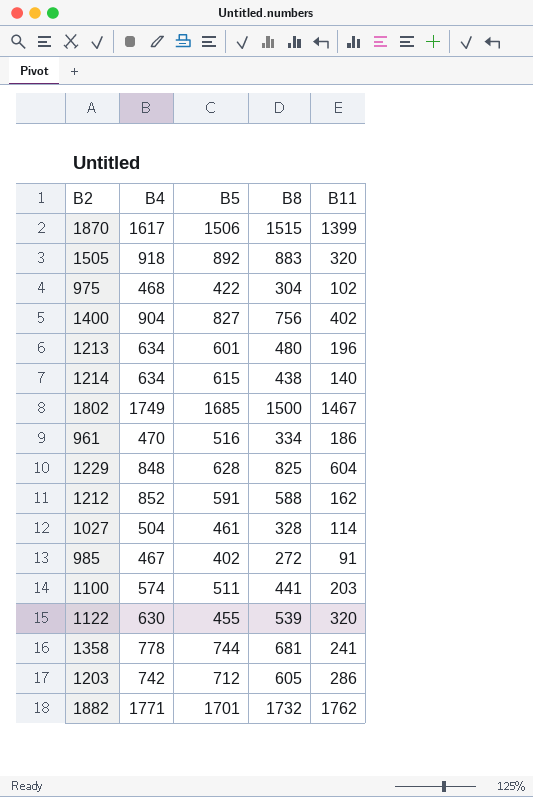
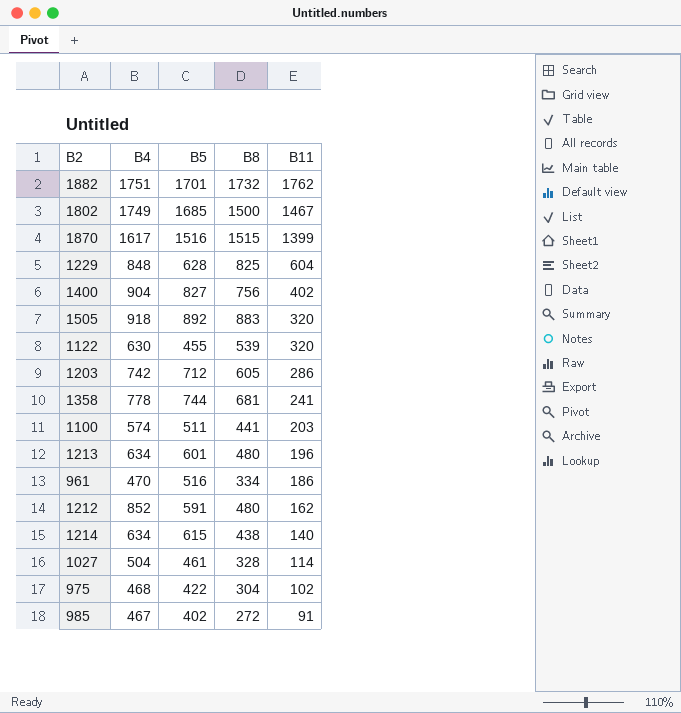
row order: none -> B11 descending
1882 | B4: 1771 -> 1751
1870 | B5: 1506 -> 1516
1212 | B8: 588 -> 480

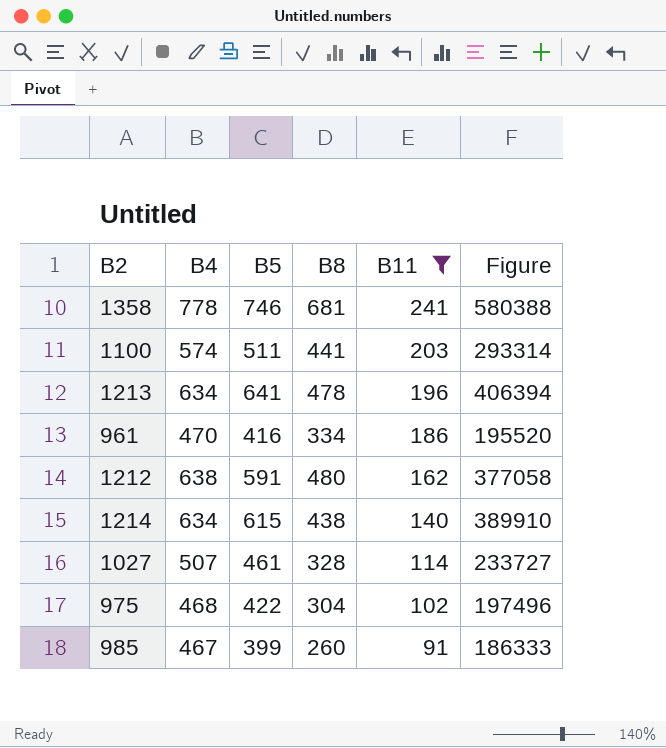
filter: none -> B11 <= 241
column Figure | formula: none -> [B4] * [B5]
1358 | B5: 744 -> 746
1213 | B5: 601 -> 641
1213 | B8: 480 -> 478
961 | B5: 516 -> 416
1212 | B4: 852 -> 638
1027 | B4: 504 -> 507
985 | B5: 402 -> 399
985 | B8: 272 -> 260

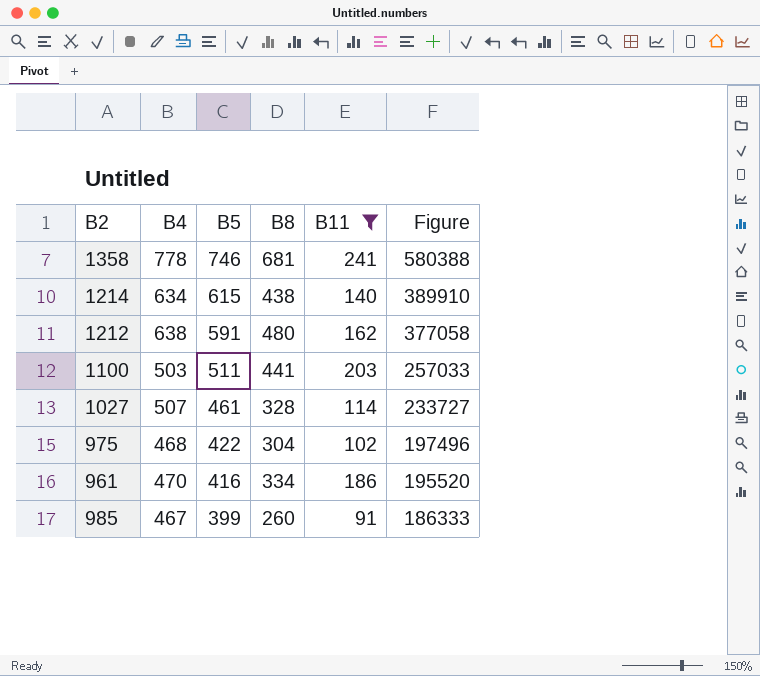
row order: B11 descending -> B5 descending
row 1213: 634 | 641 | 478 | 196 | 406394 -> none
1100 | B4: 574 -> 503
1100 | Figure: 293314 -> 257033

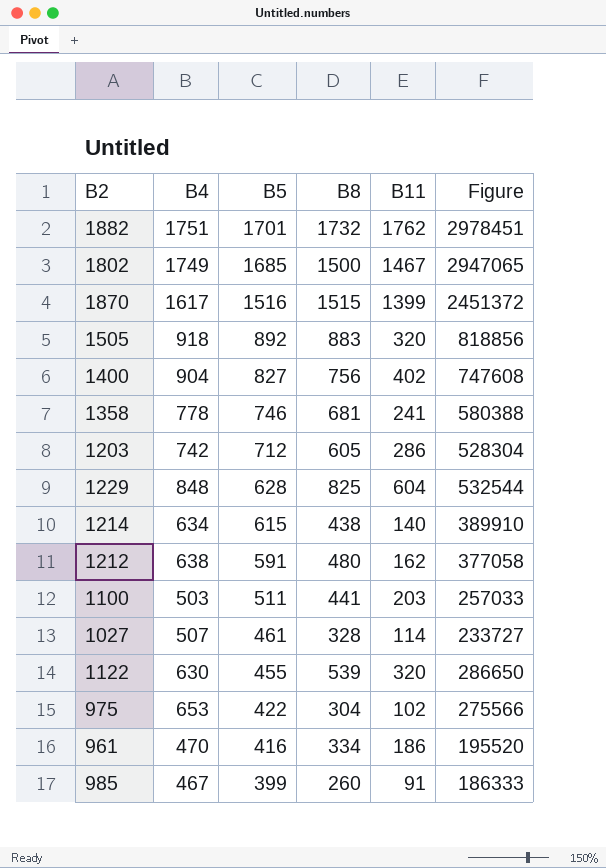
filter: B11 <= 241 -> none
975 | B4: 468 -> 653
975 | Figure: 197496 -> 275566

